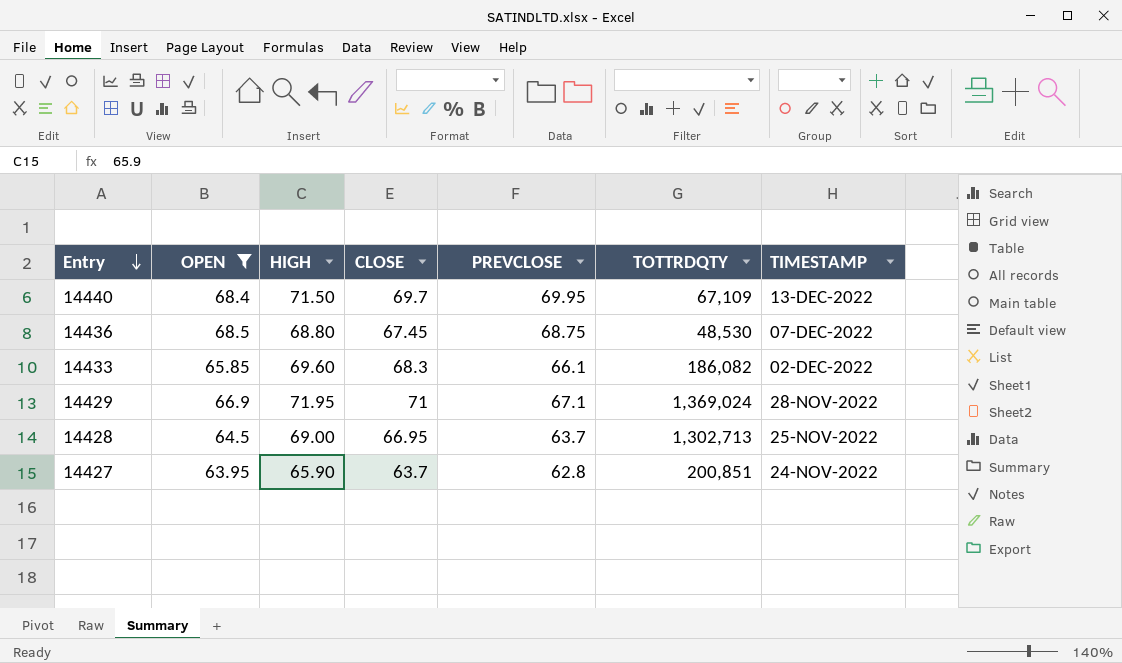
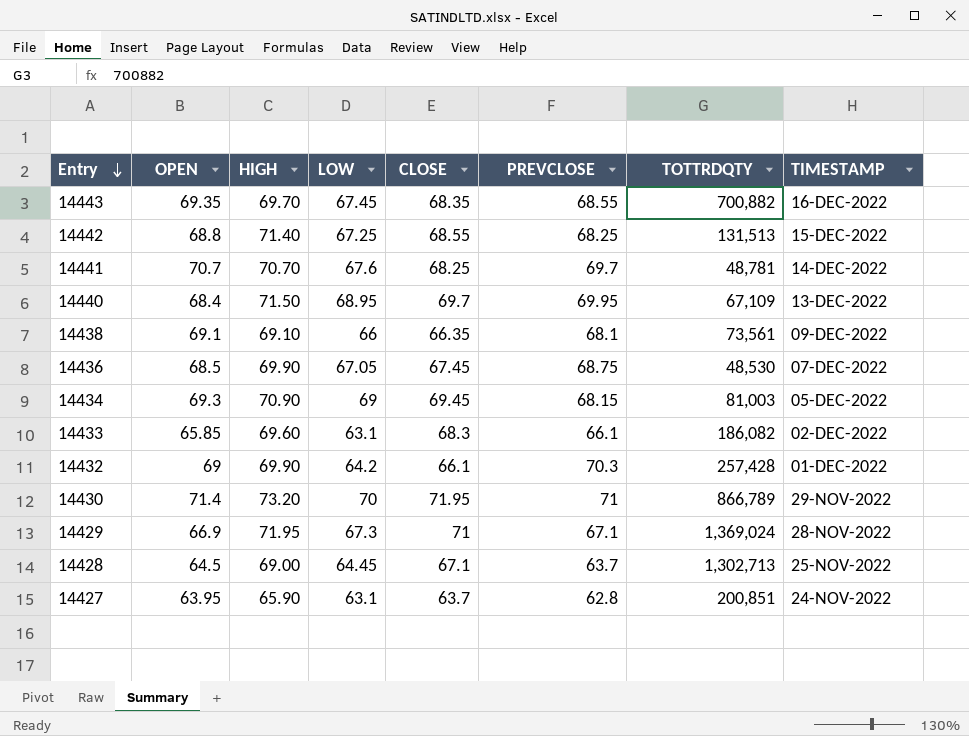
filter: OPEN <= 68.5 -> none
column LOW | position: none -> 4
14436 | HIGH: 68.80 -> 69.90
14428 | CLOSE: 66.95 -> 67.1

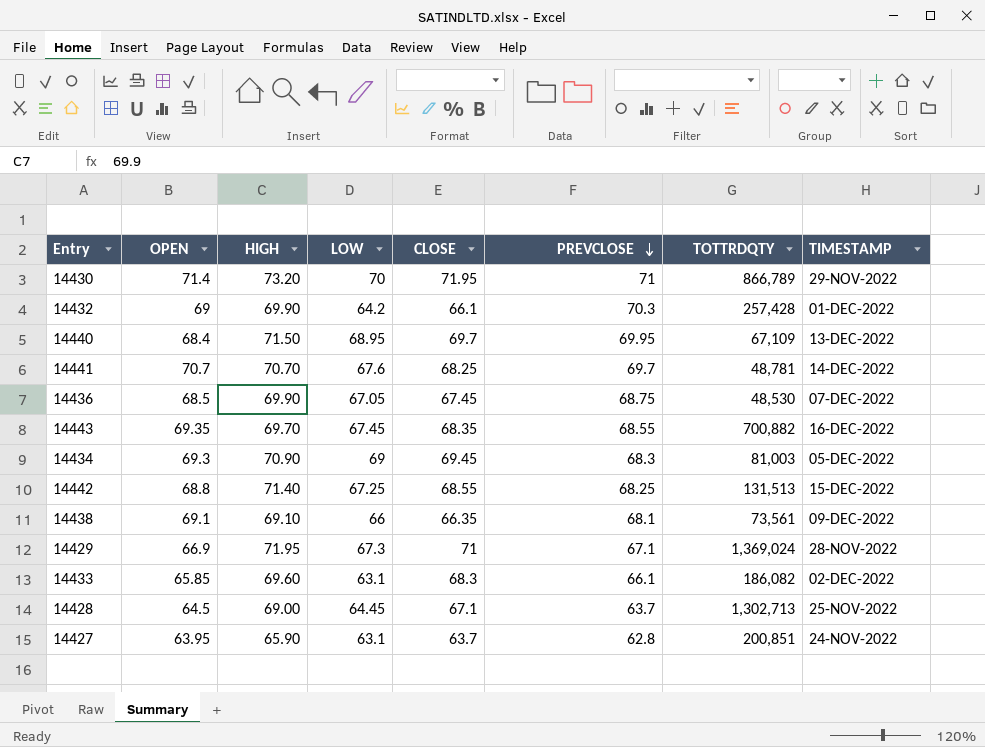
row order: Entry descending -> PREVCLOSE descending
14434 | PREVCLOSE: 68.15 -> 68.3

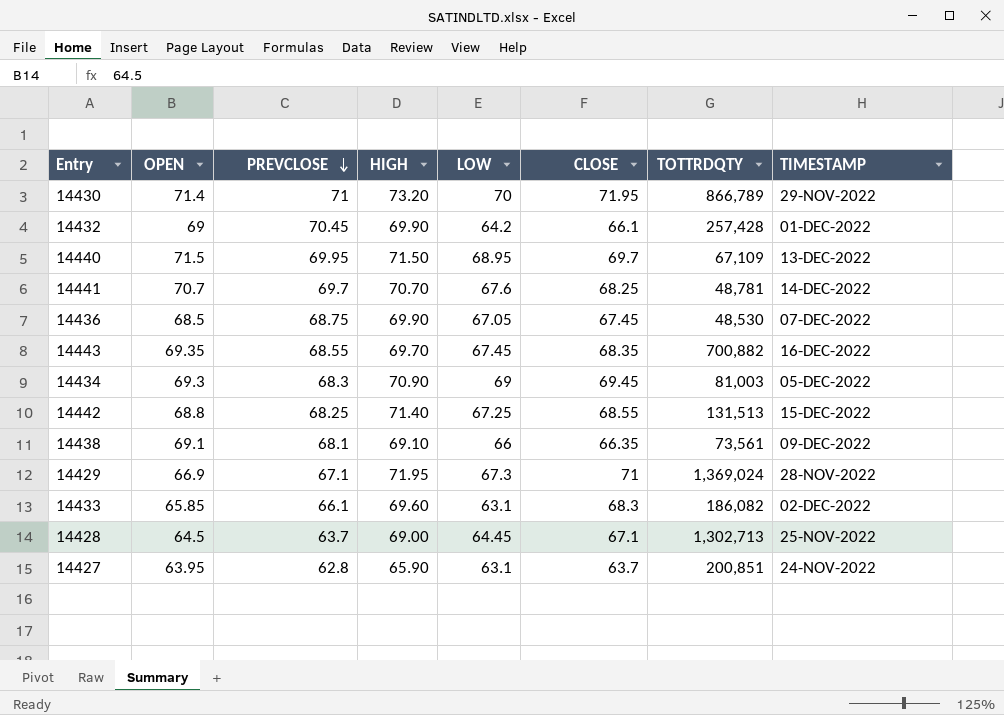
column PREVCLOSE | position: 6 -> 3
14432 | PREVCLOSE: 70.3 -> 70.45
14440 | OPEN: 68.4 -> 71.5

